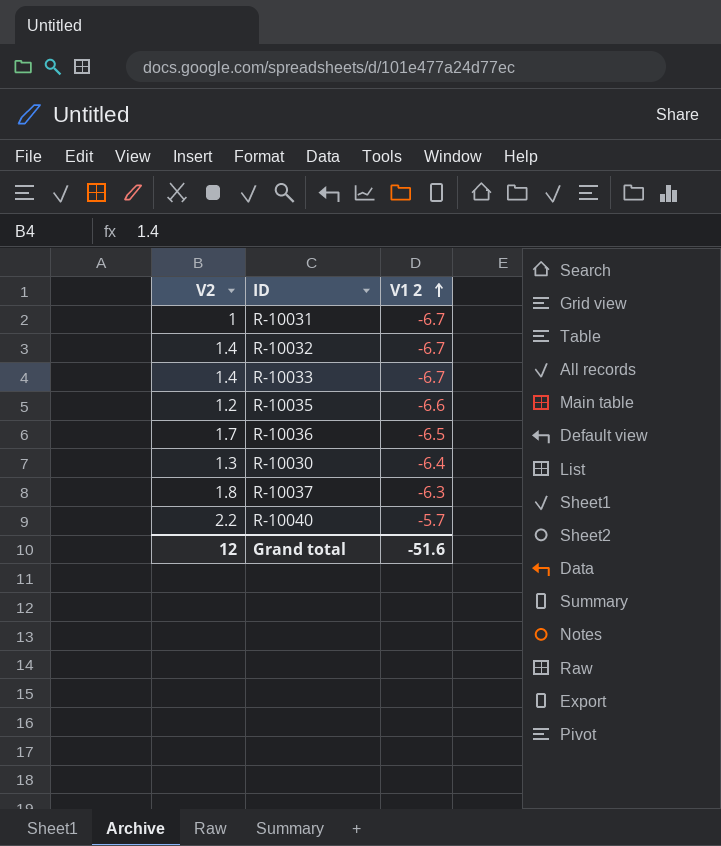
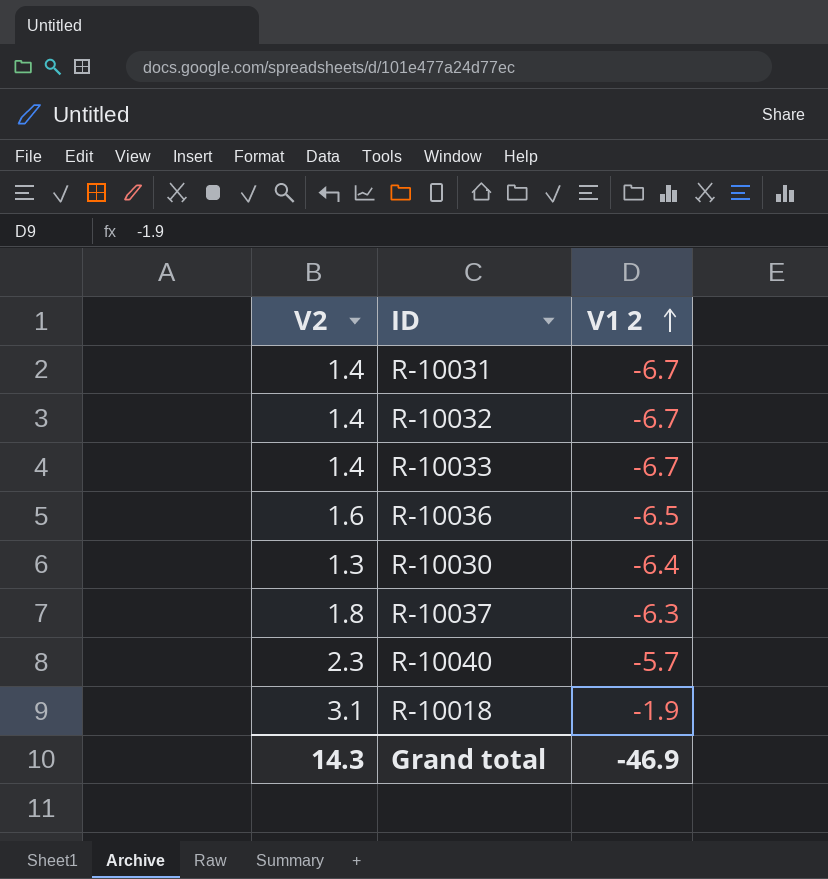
row R-10035: 1.2 | -6.6 -> none
R-10031 | V2: 1 -> 1.4
R-10036 | V2: 1.7 -> 1.6
R-10040 | V2: 2.2 -> 2.3
row R-10018: none -> 3.1 | -1.9
Grand total | V2: 12 -> 14.3
Grand total | V1 2: -51.6 -> -46.9

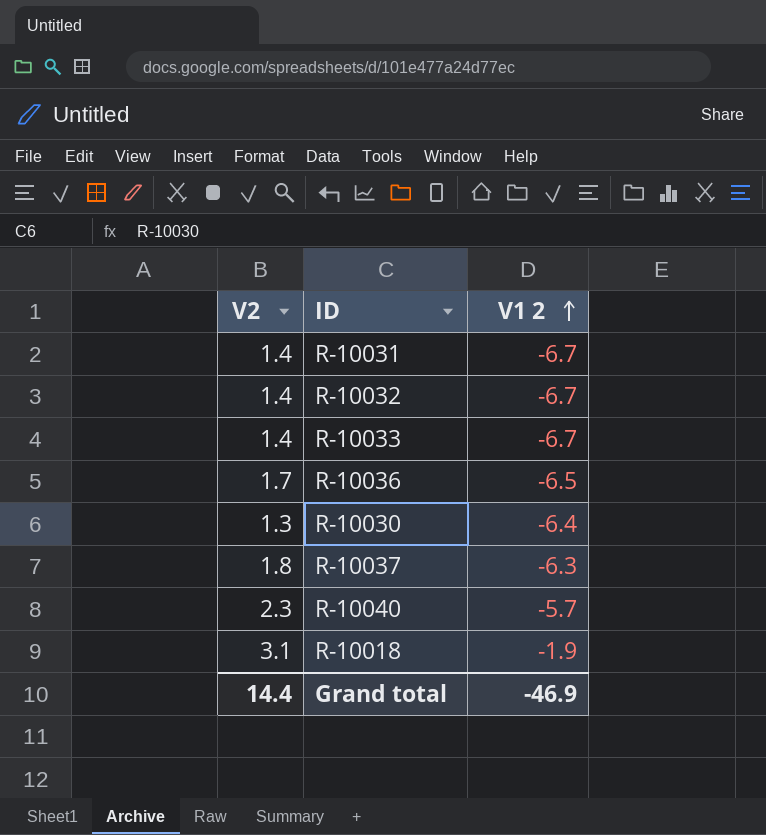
R-10036 | V2: 1.6 -> 1.7
Grand total | V2: 14.3 -> 14.4

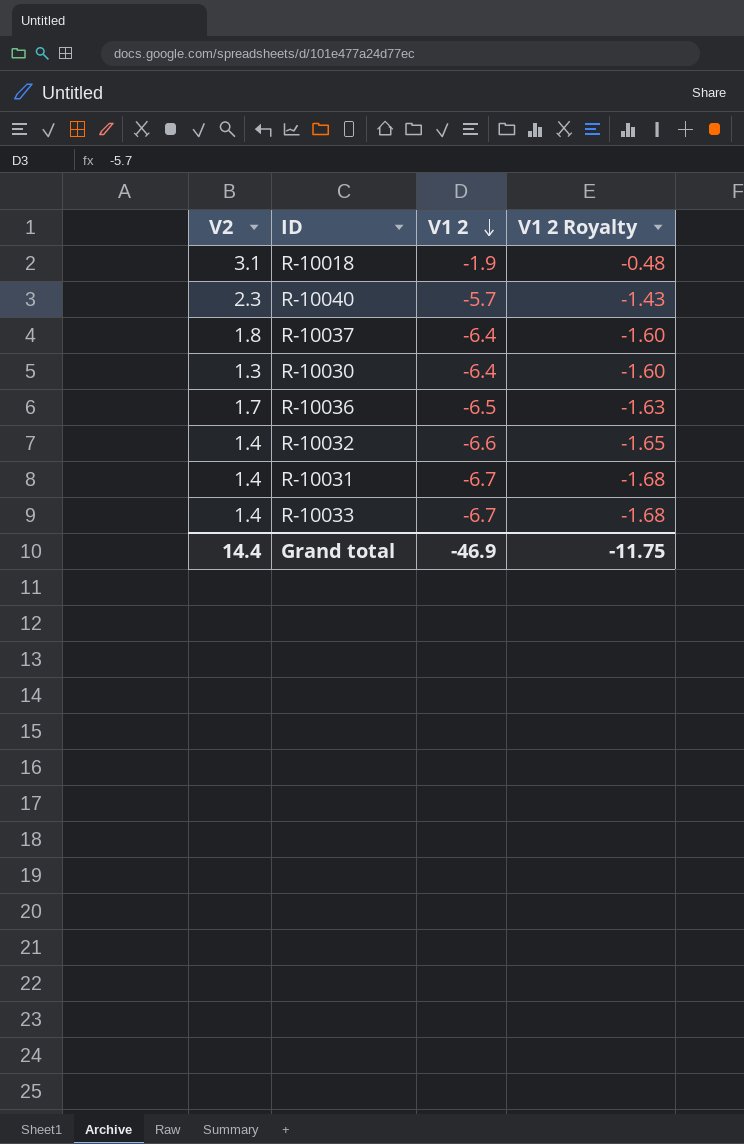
row order: V1 2 ascending -> V1 2 descending
column V1 2 Royalty | formula: none -> [V1 2] * 0.25
R-10037 | V1 2: -6.3 -> -6.4
R-10032 | V1 2: -6.7 -> -6.6

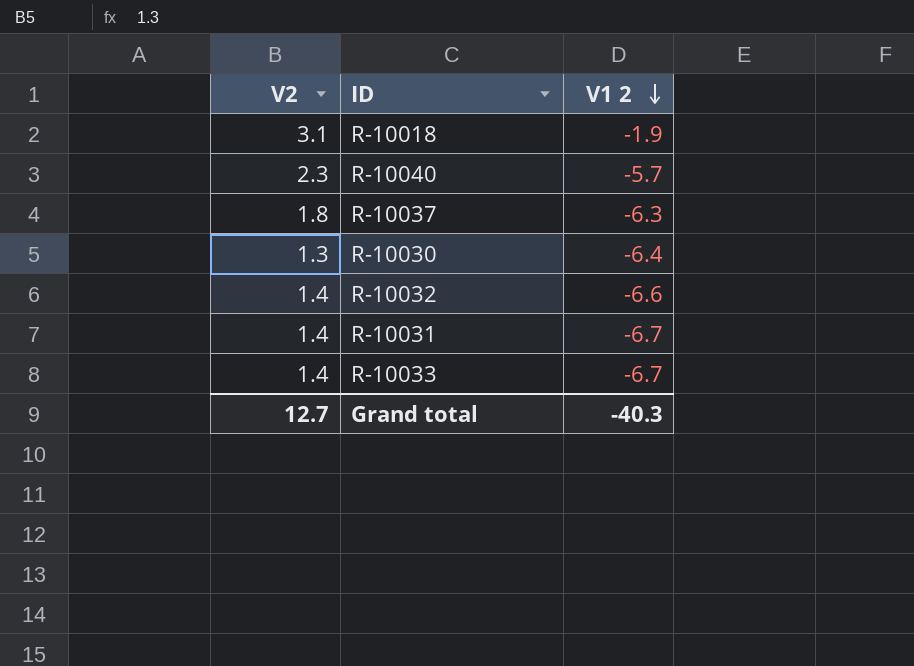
column V1 2 Royalty | formula: [V1 2] * 0.25 -> none
row R-10036: 1.7 | -6.5 | -1.63 -> none
R-10037 | V1 2: -6.4 -> -6.3
Grand total | V2: 14.4 -> 12.7
Grand total | V1 2: -46.9 -> -40.3

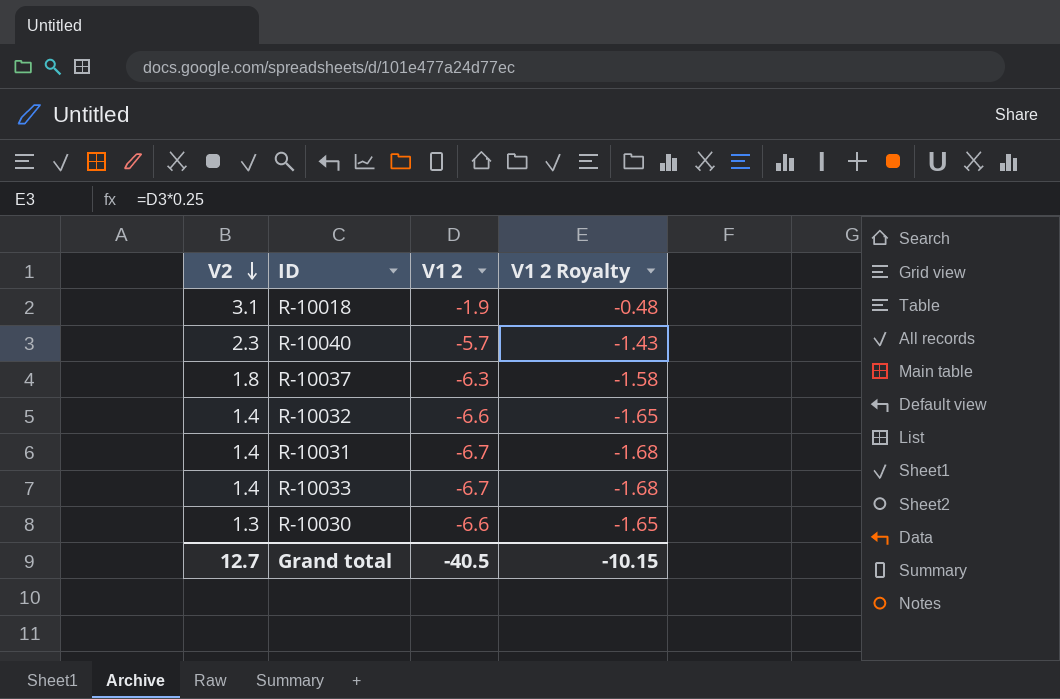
row order: V1 2 descending -> V2 descending
column V1 2 Royalty | formula: none -> [V1 2] * 0.25
R-10030 | V1 2: -6.4 -> -6.6
Grand total | V1 2: -40.3 -> -40.5

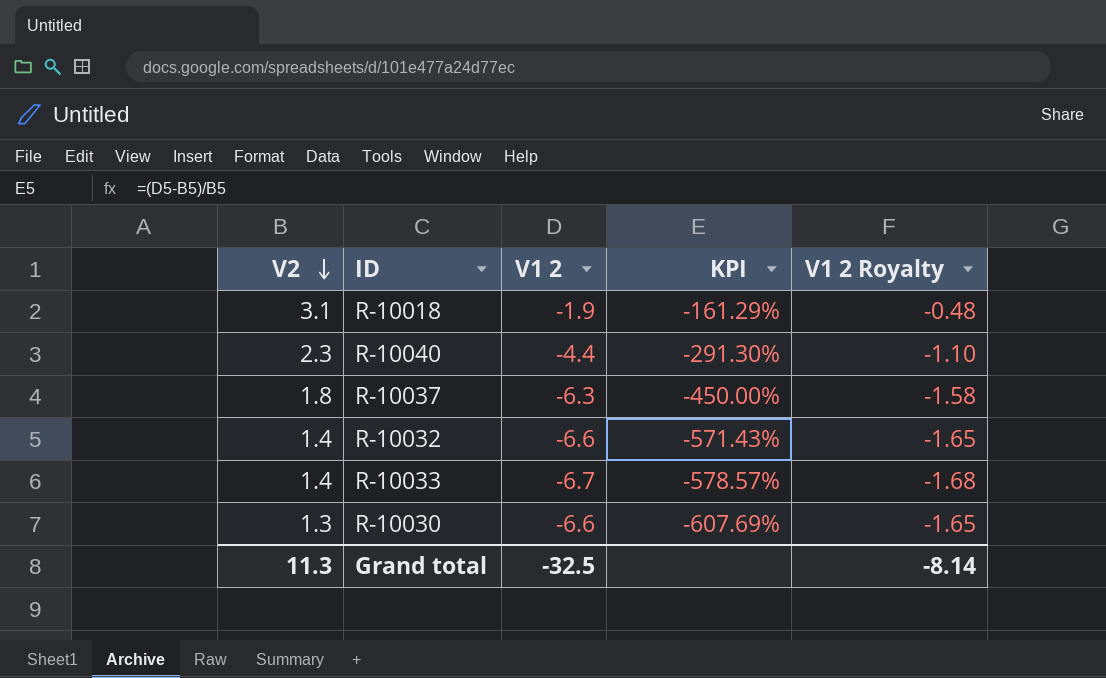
column KPI | formula: none -> ([V1 2] - [V2]) / [V2]
row R-10031: 1.4 | -6.7 | -1.68 -> none
R-10040 | V1 2: -5.7 -> -4.4
R-10040 | V1 2 Royalty: -1.43 -> -1.10
Grand total | V2: 12.7 -> 11.3
Grand total | V1 2: -40.5 -> -32.5
Grand total | V1 2 Royalty: -10.15 -> -8.14

